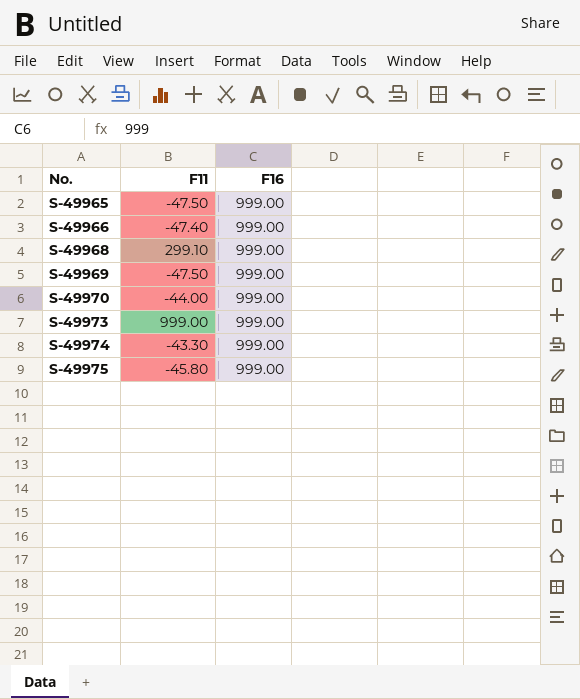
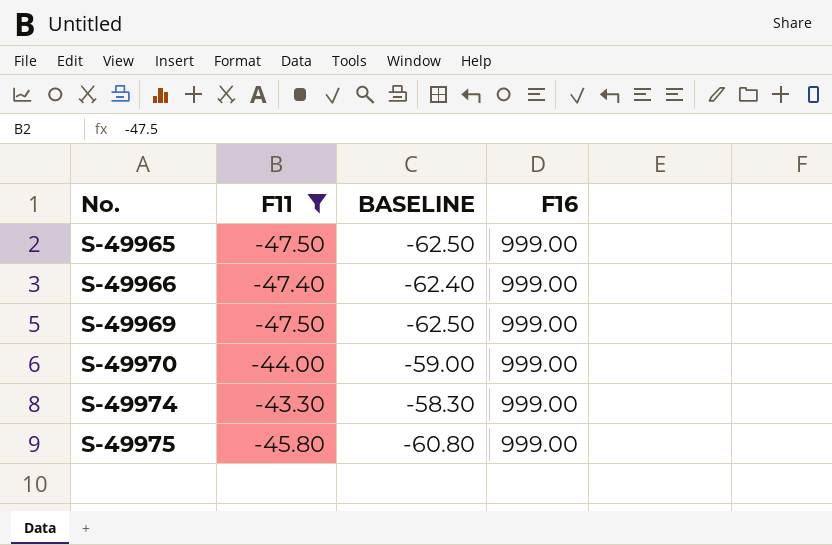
filter: none -> F11 <= -43.30
column BASELINE | formula: none -> [F11] - 15

